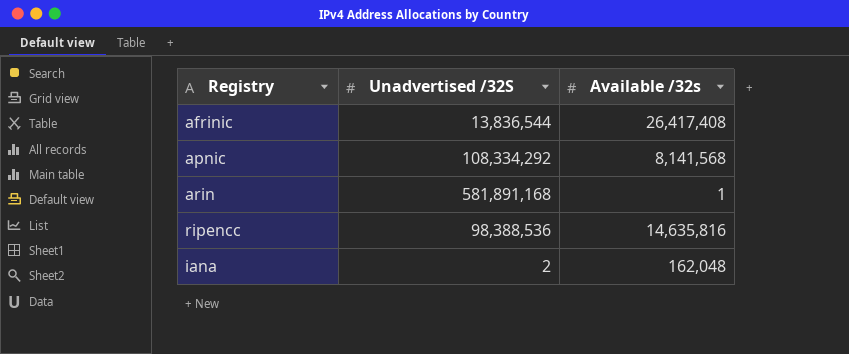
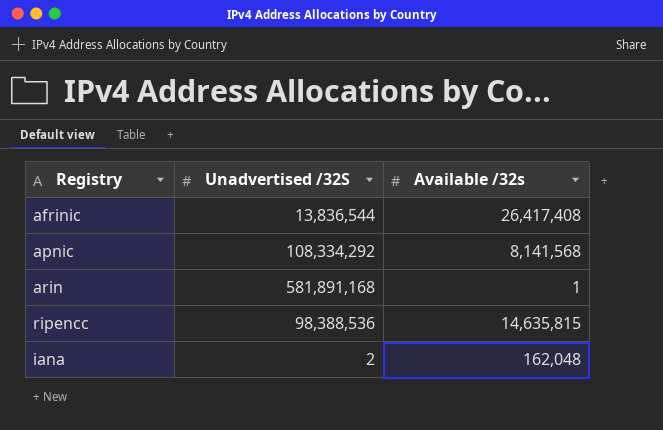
ripencc | Available /32s: 14,635,816 -> 14,635,815

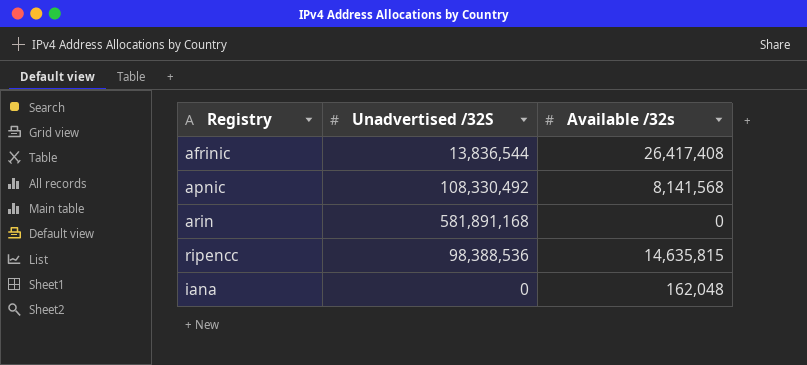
apnic | Unadvertised /32S: 108,334,292 -> 108,330,492
arin | Available /32s: 1 -> 0
iana | Unadvertised /32S: 2 -> 0

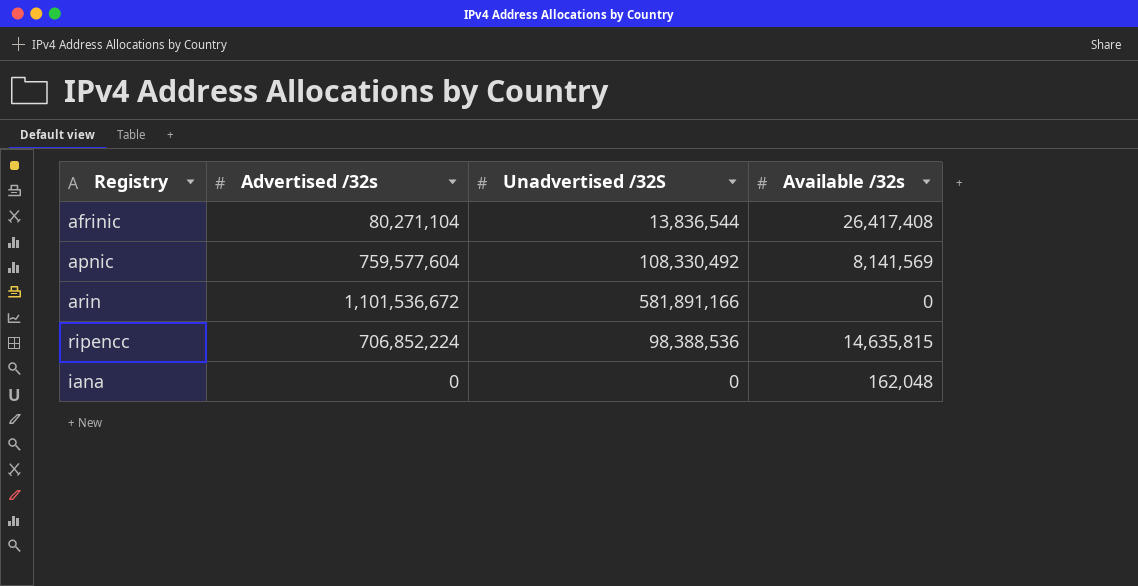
column Advertised /32s | position: none -> 2
apnic | Available /32s: 8,141,568 -> 8,141,569
arin | Unadvertised /32S: 581,891,168 -> 581,891,166

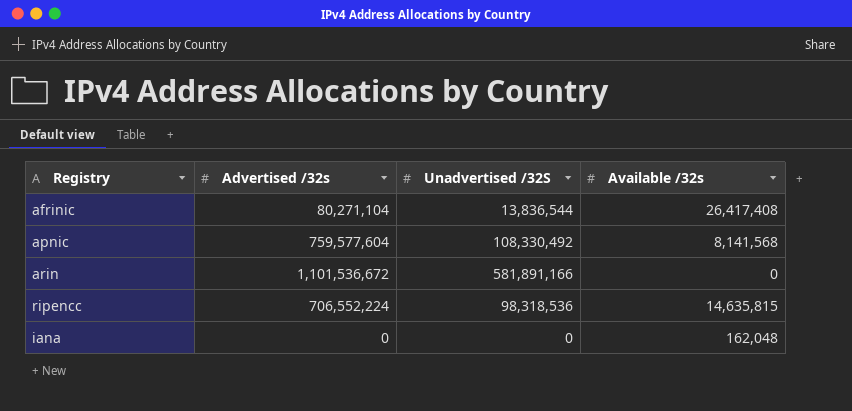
apnic | Available /32s: 8,141,569 -> 8,141,568
ripencc | Advertised /32s: 706,852,224 -> 706,552,224
ripencc | Unadvertised /32S: 98,388,536 -> 98,318,536

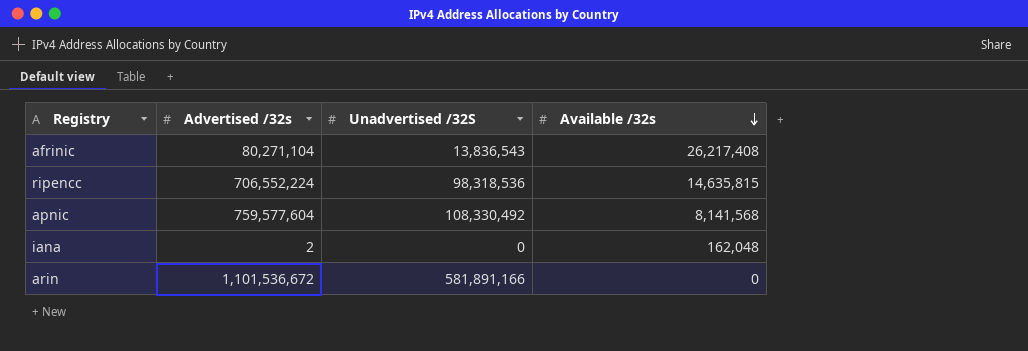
row order: none -> Available /32s descending
afrinic | Unadvertised /32S: 13,836,544 -> 13,836,543
afrinic | Available /32s: 26,417,408 -> 26,217,408
iana | Advertised /32s: 0 -> 2

